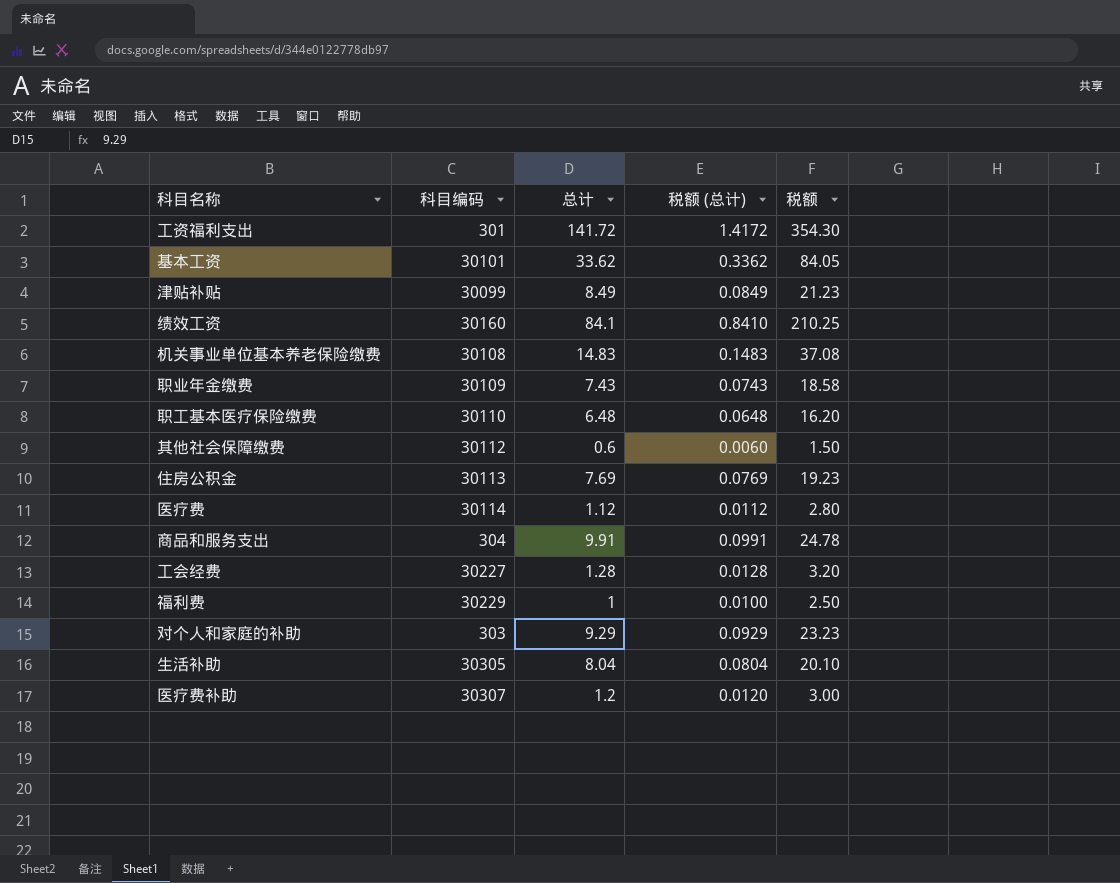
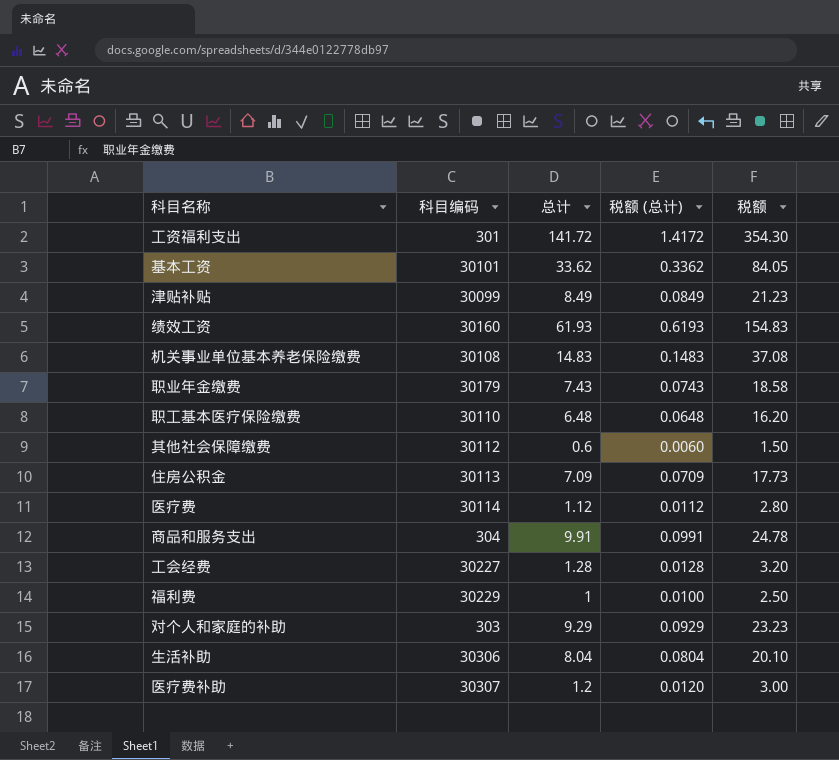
绩效工资 | 总计: 84.1 -> 61.93
绩效工资 | 税额 (总计): 0.8410 -> 0.6193
绩效工资 | 税额: 210.25 -> 154.83
职业年金缴费 | 科目编码: 30109 -> 30179
住房公积金 | 总计: 7.69 -> 7.09
住房公积金 | 税额 (总计): 0.0769 -> 0.0709
住房公积金 | 税额: 19.23 -> 17.73
生活补助 | 科目编码: 30305 -> 30306

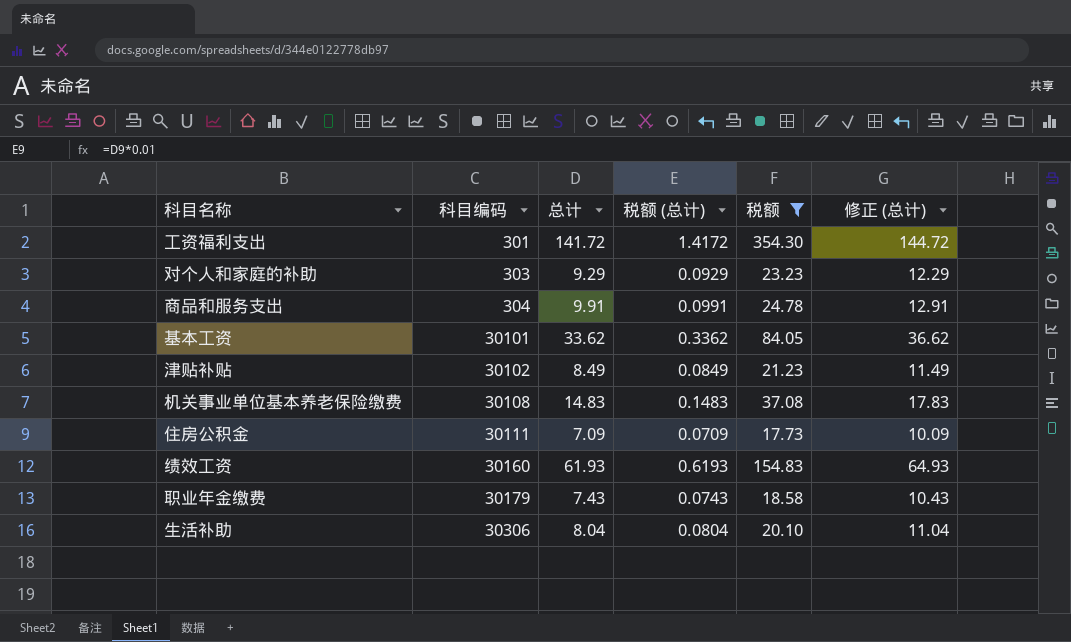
filter: none -> 税额 >= 17.73
row order: none -> 科目编码 ascending
column 修正 (总计) | formula: none -> [总计] + 3
津贴补贴 | 科目编码: 30099 -> 30102
住房公积金 | 科目编码: 30113 -> 30111

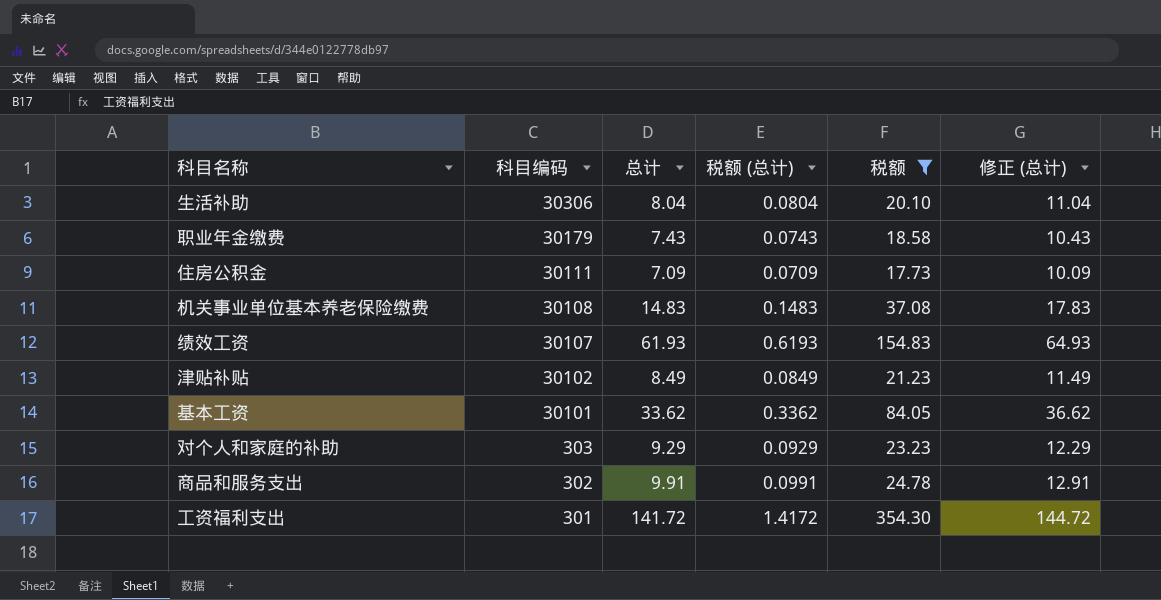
row order: 科目编码 ascending -> 科目编码 descending
绩效工资 | 科目编码: 30160 -> 30107
商品和服务支出 | 科目编码: 304 -> 302

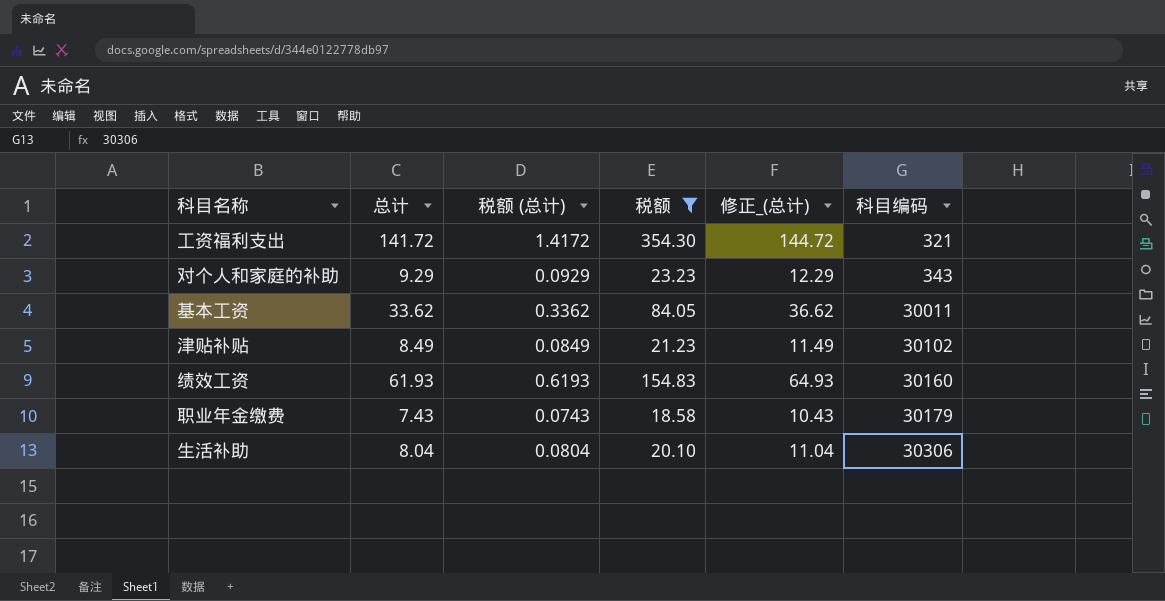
row order: 科目编码 descending -> 科目编码 ascending
column name: 修正 (总计) -> 修正_(总计)
column 科目编码 | position: 2 -> 6
row 住房公积金: 30111 | 7.09 | 0.0709 | 17.73 | 10.09 -> none
row 机关事业单位基本养老保险缴费: 30108 | 14.83 | 0.1483 | 37.08 | 17.83 -> none
row 商品和服务支出: 302 | 9.91 | 0.0991 | 24.78 | 12.91 -> none
工资福利支出 | 科目编码: 301 -> 321
对个人和家庭的补助 | 科目编码: 303 -> 343
基本工资 | 科目编码: 30101 -> 30011
绩效工资 | 科目编码: 30107 -> 30160

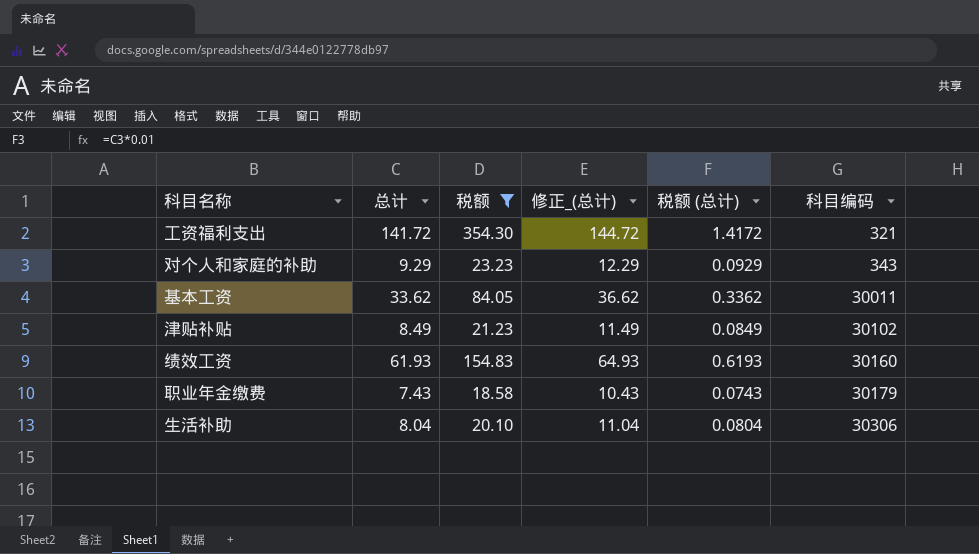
column 税额 (总计) | position: 3 -> 5

